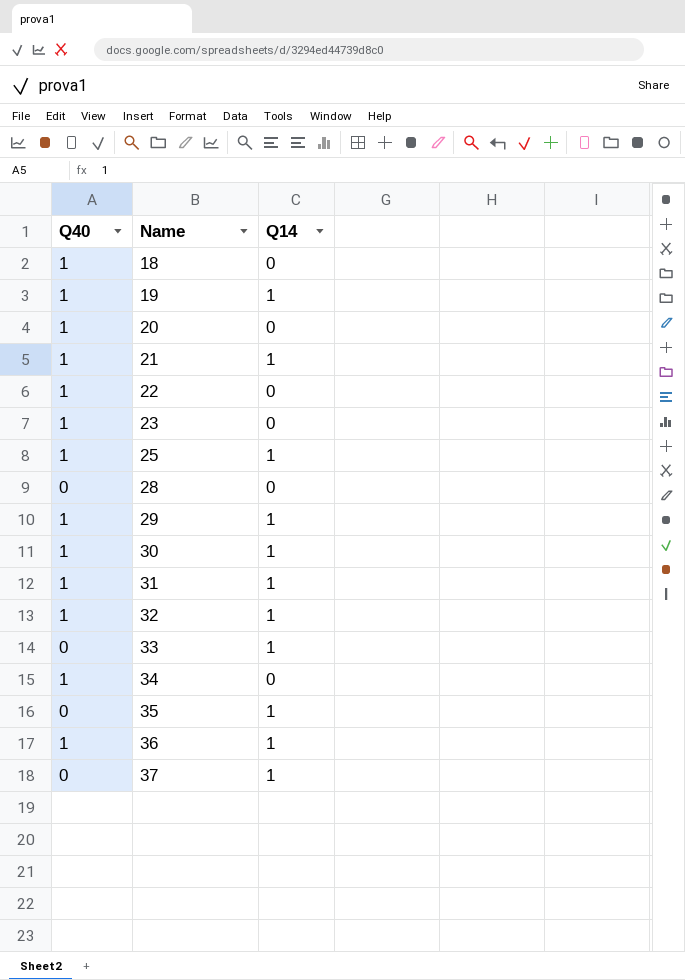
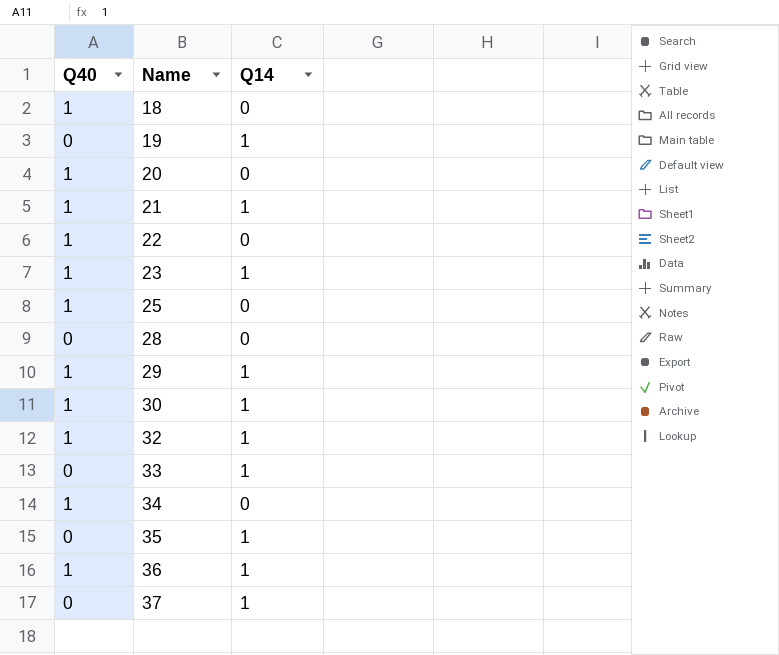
row 31: 1 | 1 -> none
19 | Q40: 1 -> 0
23 | Q14: 0 -> 1
25 | Q14: 1 -> 0

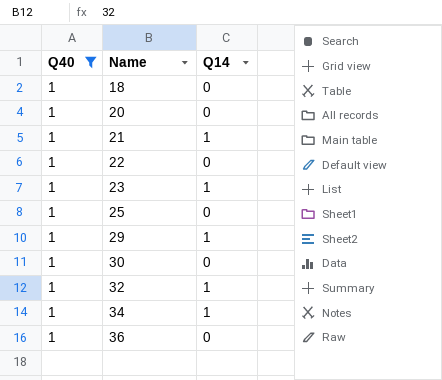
filter: none -> Q40 = 1
30 | Q14: 1 -> 0
34 | Q14: 0 -> 1
36 | Q14: 1 -> 0

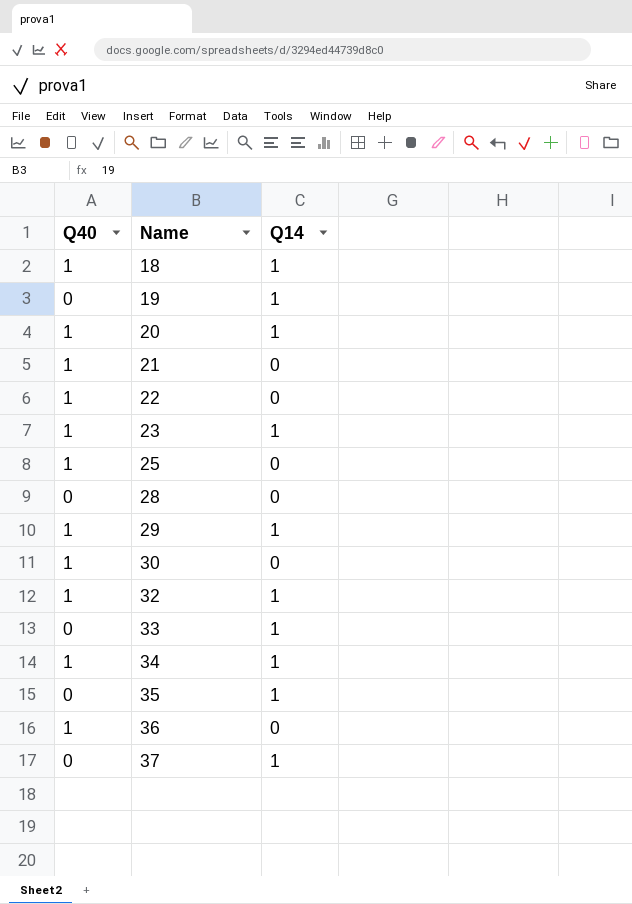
filter: Q40 = 1 -> none
18 | Q14: 0 -> 1
20 | Q14: 0 -> 1
21 | Q14: 1 -> 0

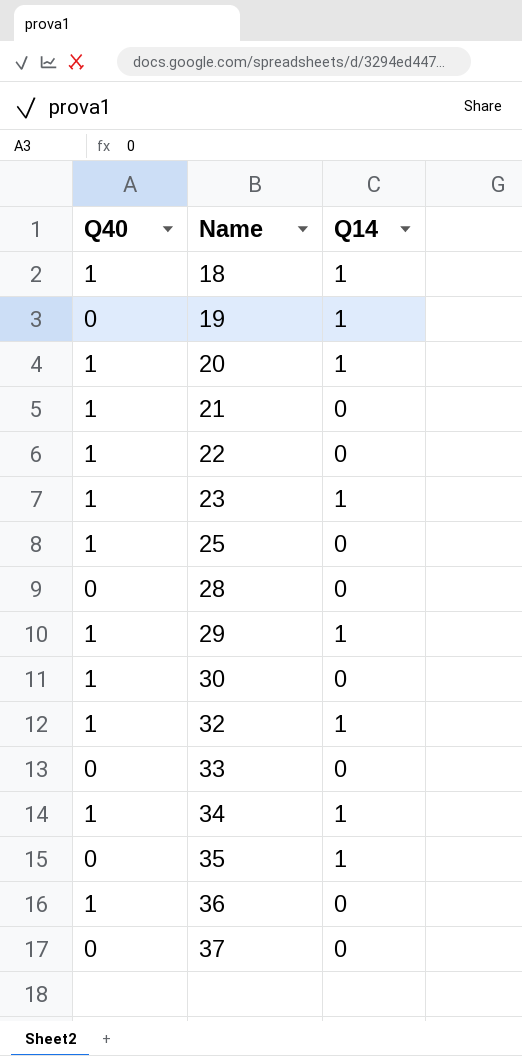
33 | Q14: 1 -> 0
37 | Q14: 1 -> 0

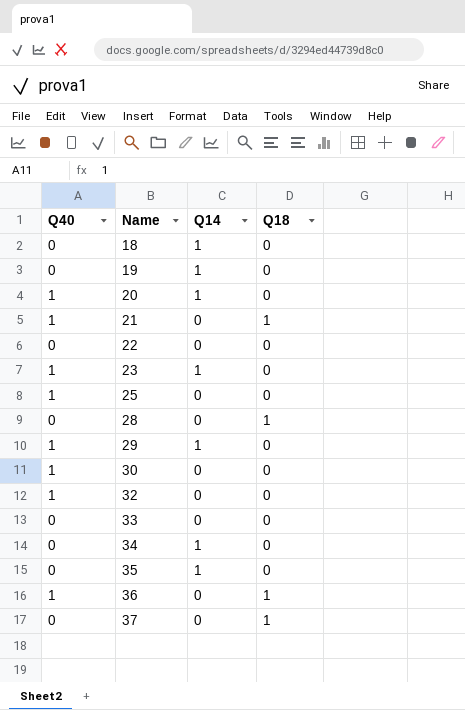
column Q18 | position: none -> 4
18 | Q40: 1 -> 0
22 | Q40: 1 -> 0
32 | Q14: 1 -> 0
34 | Q40: 1 -> 0

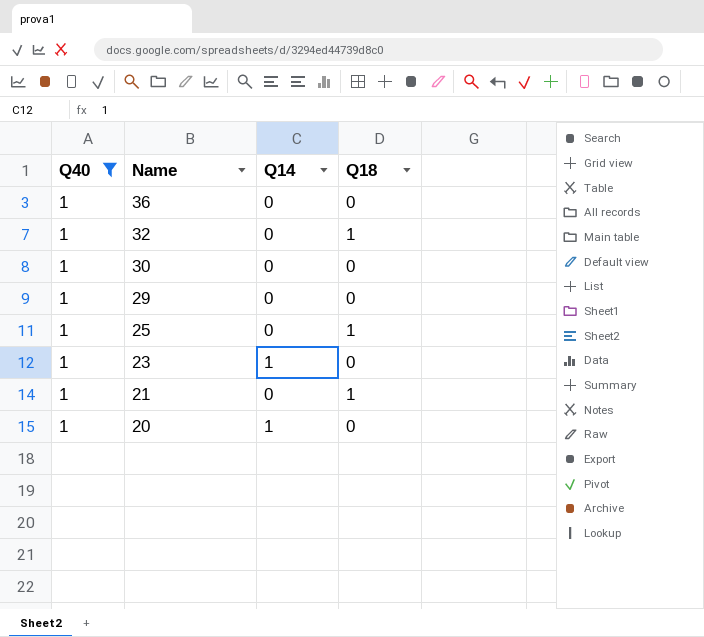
filter: none -> Q40 = 1
row order: Name ascending -> Name descending
36 | Q18: 1 -> 0
32 | Q18: 0 -> 1
29 | Q14: 1 -> 0
25 | Q18: 0 -> 1

